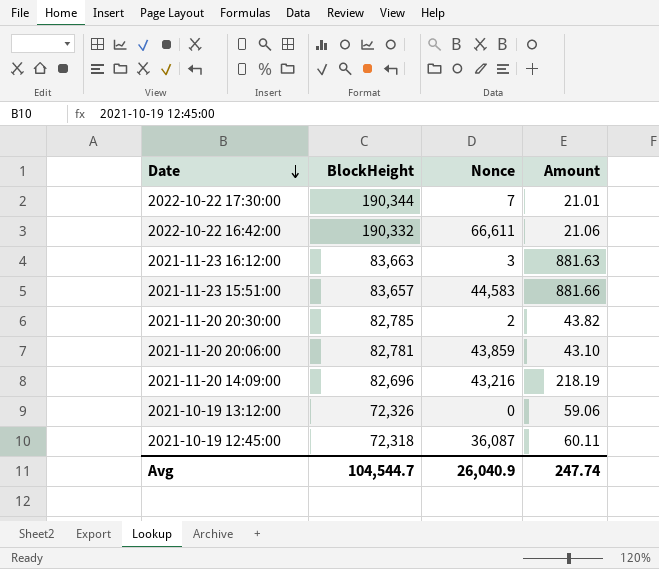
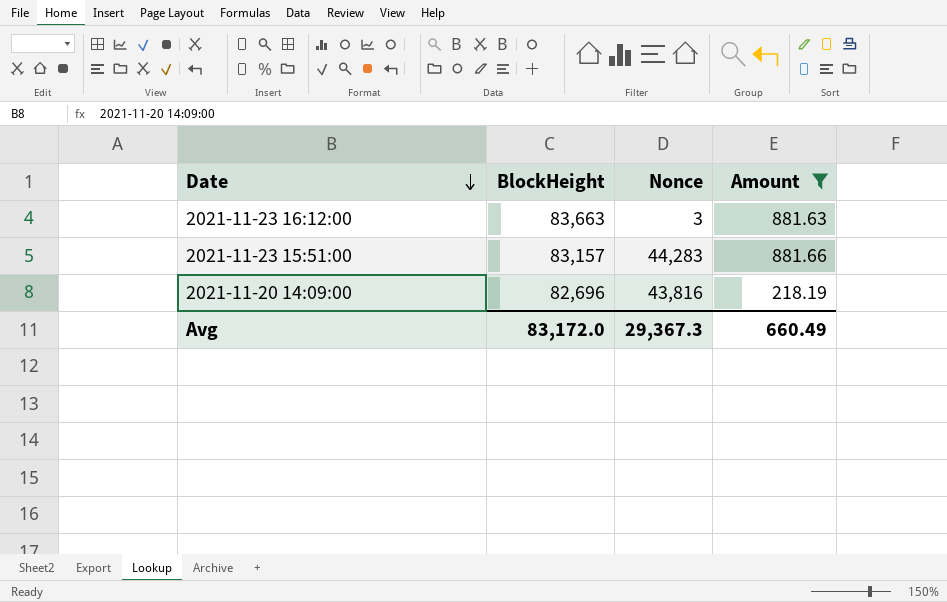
filter: none -> Amount >= 218.19
2021-11-23 15:51:00 | BlockHeight: 83,657 -> 83,157
2021-11-23 15:51:00 | Nonce: 44,583 -> 44,283
2021-11-20 14:09:00 | Nonce: 43,216 -> 43,816
Avg | BlockHeight: 104,544.7 -> 83,172.0
Avg | Nonce: 26,040.9 -> 29,367.3
Avg | Amount: 247.74 -> 660.49

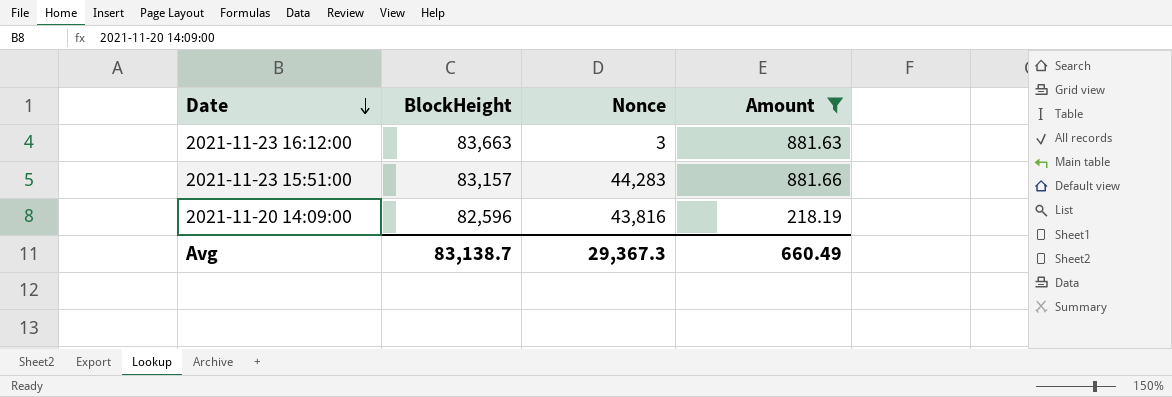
2021-11-20 14:09:00 | BlockHeight: 82,696 -> 82,596
Avg | BlockHeight: 83,172.0 -> 83,138.7

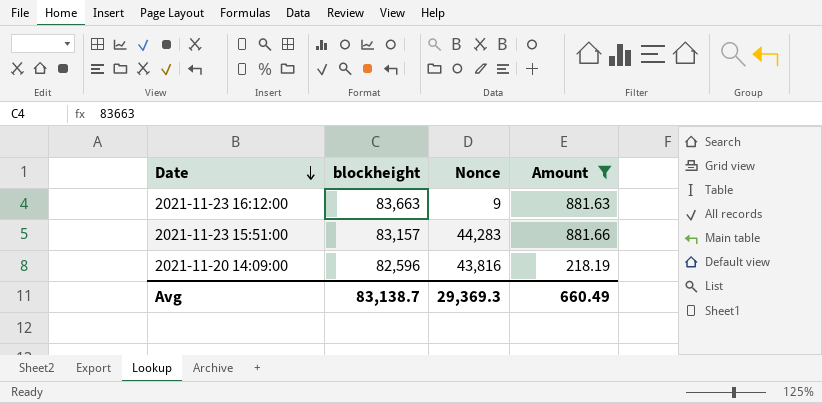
column name: BlockHeight -> blockheight
2021-11-23 16:12:00 | Nonce: 3 -> 9
Avg | Nonce: 29,367.3 -> 29,369.3

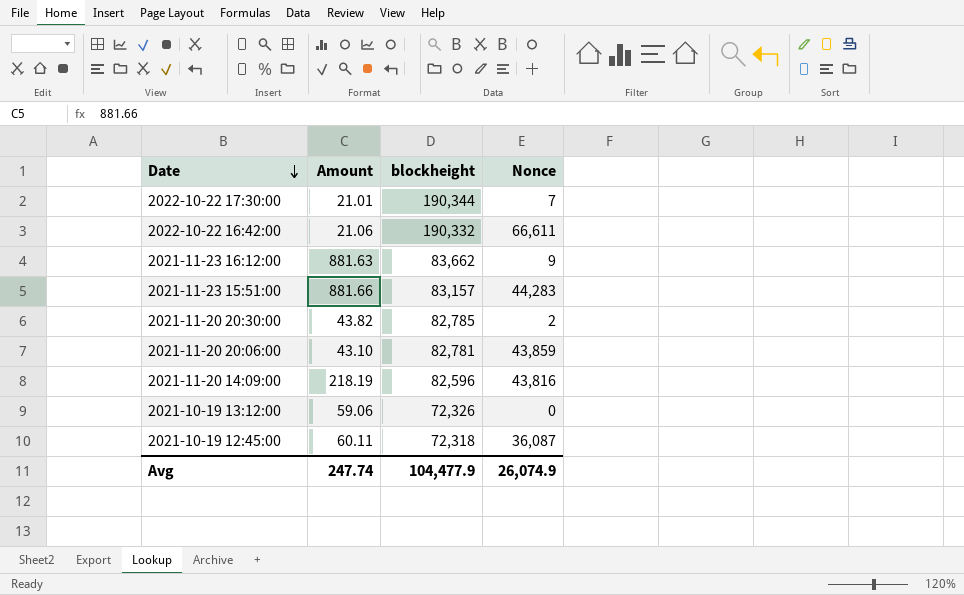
filter: Amount >= 218.19 -> none
column Amount | position: 4 -> 2
2021-11-23 16:12:00 | blockheight: 83,663 -> 83,662
Avg | Amount: 660.49 -> 247.74
Avg | blockheight: 83,138.7 -> 104,477.9
Avg | Nonce: 29,369.3 -> 26,074.9

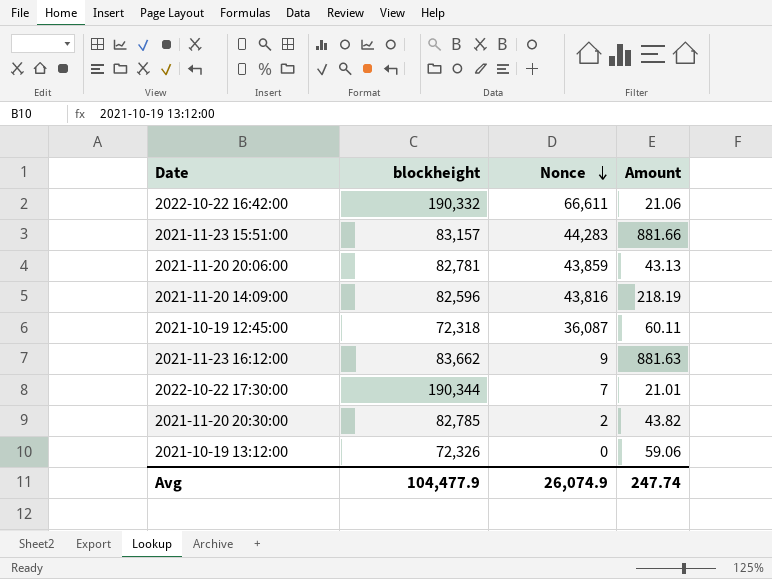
row order: Date descending -> Nonce descending
column Amount | position: 2 -> 4
2021-11-20 20:06:00 | Amount: 43.10 -> 43.13

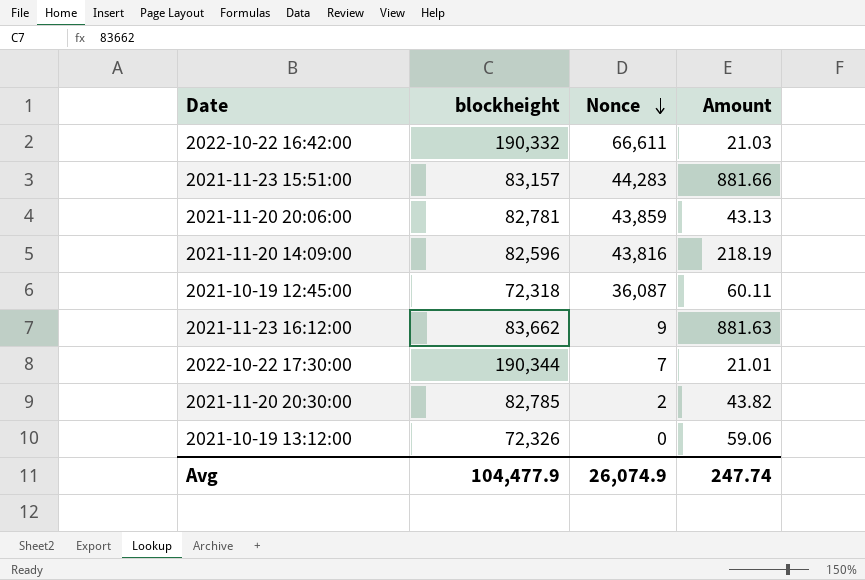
2022-10-22 16:42:00 | Amount: 21.06 -> 21.03

